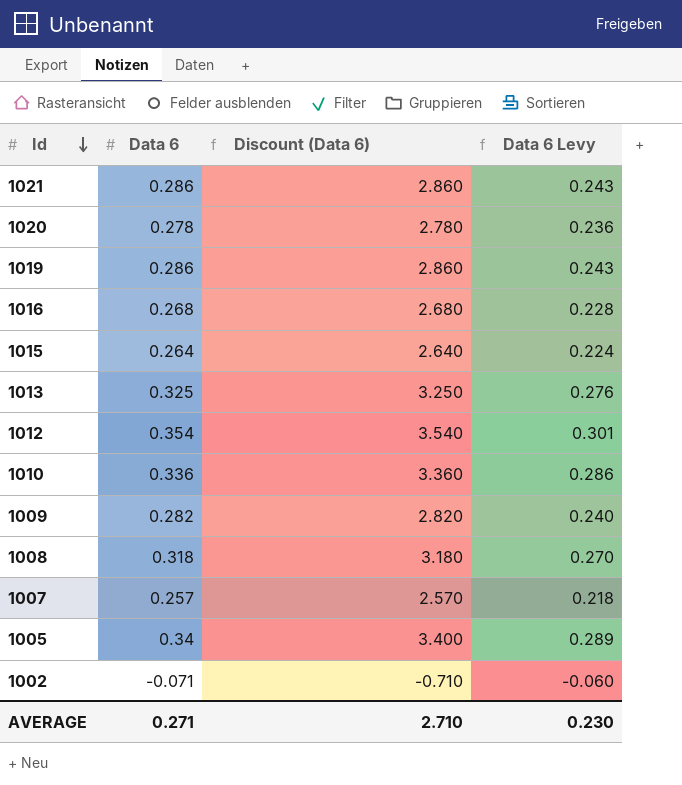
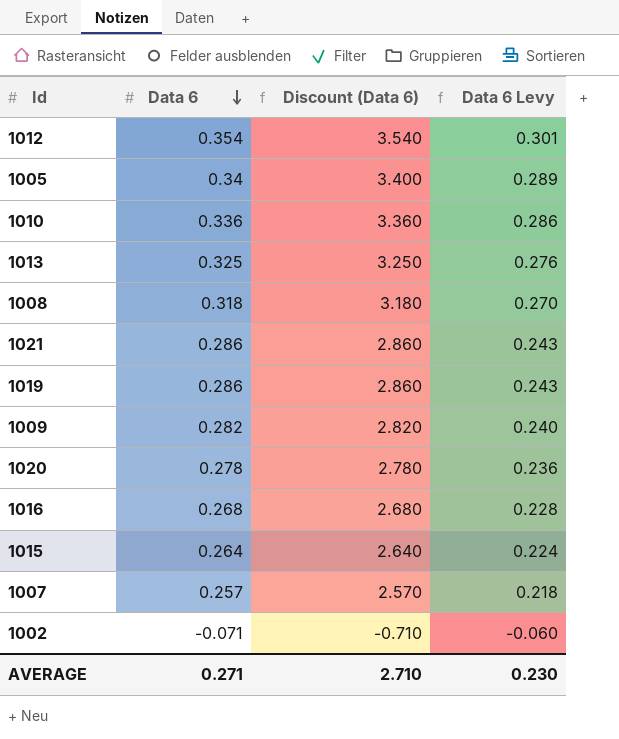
row order: Id descending -> Data 6 descending

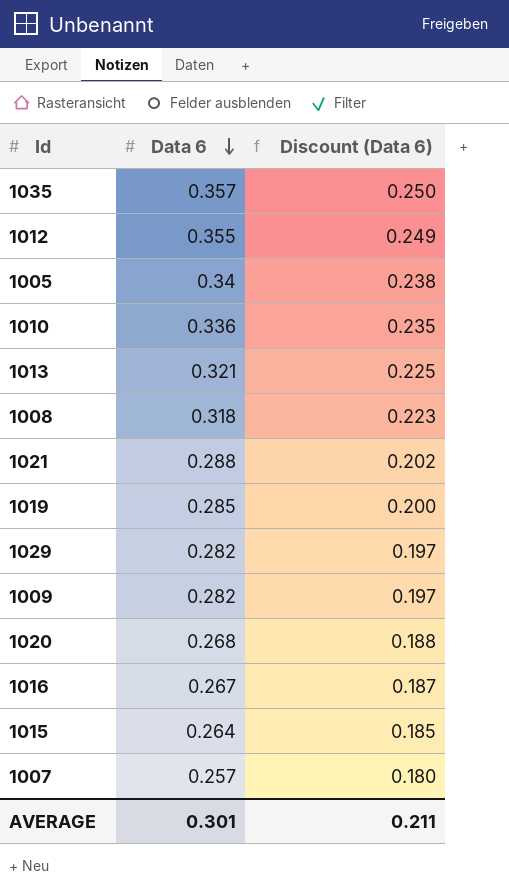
column Data 6 Levy | formula: [Data 6] * 0.85 -> none
column Discount (Data 6) | formula: [Data 6] * 10 -> [Data 6] * 0.7
row 1002: -0.071 | -0.710 | -0.060 -> none
row 1035: none -> 0.357 | 0.250
1012 | Data 6: 0.354 -> 0.355
1013 | Data 6: 0.325 -> 0.321
1021 | Data 6: 0.286 -> 0.288
1019 | Data 6: 0.286 -> 0.285
row 1029: none -> 0.282 | 0.197
1020 | Data 6: 0.278 -> 0.268
1016 | Data 6: 0.268 -> 0.267
AVERAGE | Data 6: 0.271 -> 0.301
AVERAGE | Discount (Data 6): 2.710 -> 0.211

